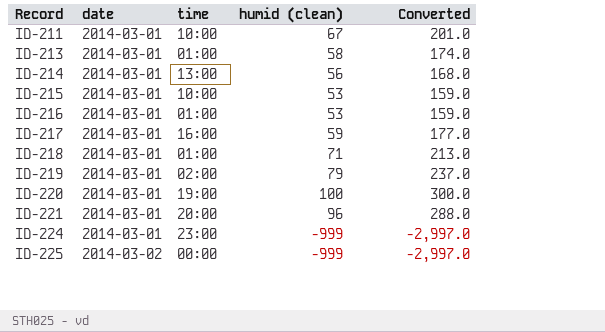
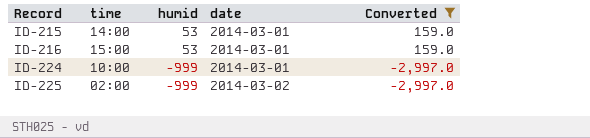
filter: none -> Converted <= 159.0
column name: humid (clean) -> humid
column date | position: 2 -> 4
ID-215 | time: 10:00 -> 14:00
ID-216 | time: 01:00 -> 15:00
ID-224 | time: 23:00 -> 10:00
ID-225 | time: 00:00 -> 02:00

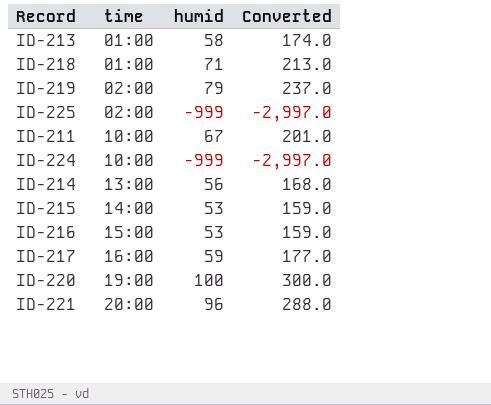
filter: Converted <= 159.0 -> none
row order: Record ascending -> time ascending
column date | position: 4 -> none

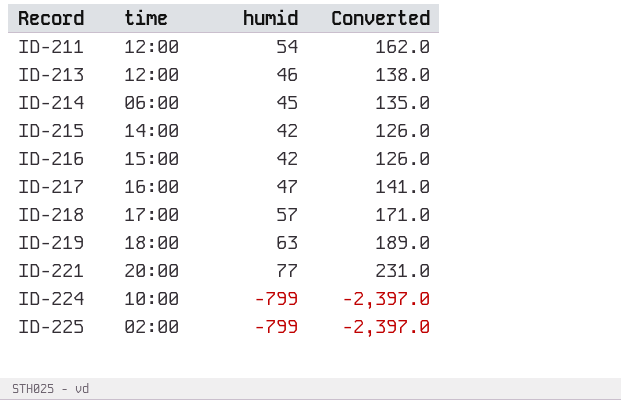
row order: time ascending -> Record ascending
row ID-220: 19:00 | 100 | 300.0 -> none
ID-211 | time: 10:00 -> 12:00
ID-211 | humid: 67 -> 54
ID-211 | Converted: 201.0 -> 162.0
ID-213 | time: 01:00 -> 12:00
ID-213 | humid: 58 -> 46
ID-213 | Converted: 174.0 -> 138.0
ID-214 | time: 13:00 -> 06:00
ID-214 | humid: 56 -> 45
ID-214 | Converted: 168.0 -> 135.0
ID-215 | humid: 53 -> 42
ID-215 | Converted: 159.0 -> 126.0
ID-216 | humid: 53 -> 42
ID-216 | Converted: 159.0 -> 126.0
ID-217 | humid: 59 -> 47
ID-217 | Converted: 177.0 -> 141.0
ID-218 | time: 01:00 -> 17:00
ID-218 | humid: 71 -> 57
ID-218 | Converted: 213.0 -> 171.0
ID-219 | time: 02:00 -> 18:00
ID-219 | humid: 79 -> 63
ID-219 | Converted: 237.0 -> 189.0
ID-221 | humid: 96 -> 77
ID-221 | Converted: 288.0 -> 231.0
ID-224 | humid: -999 -> -799
ID-224 | Converted: -2,997.0 -> -2,397.0
ID-225 | humid: -999 -> -799
ID-225 | Converted: -2,997.0 -> -2,397.0

